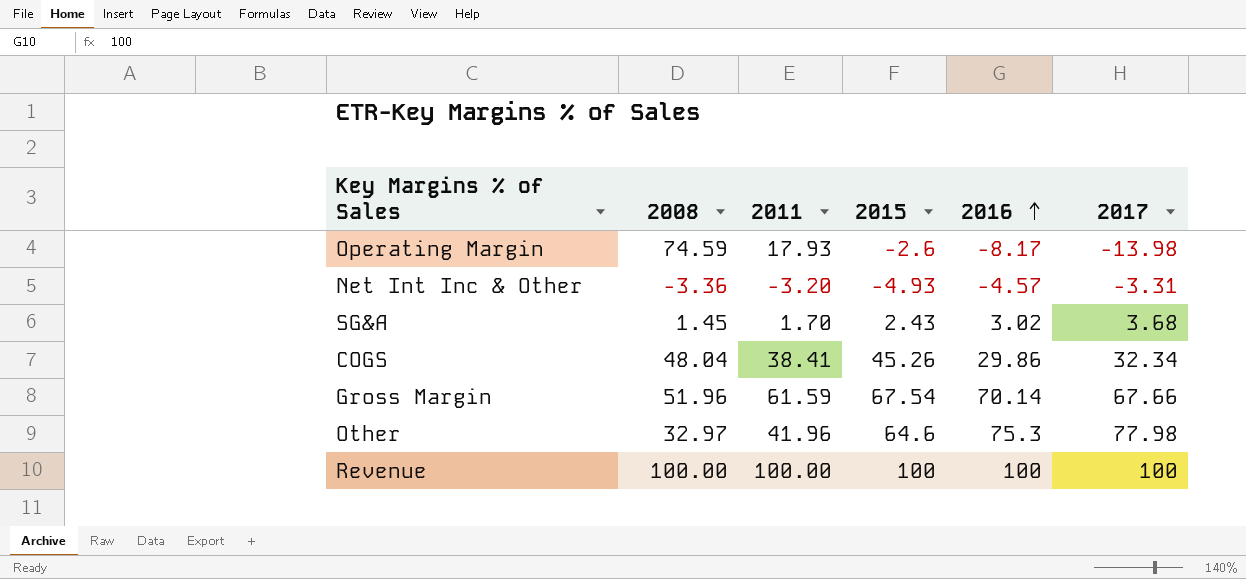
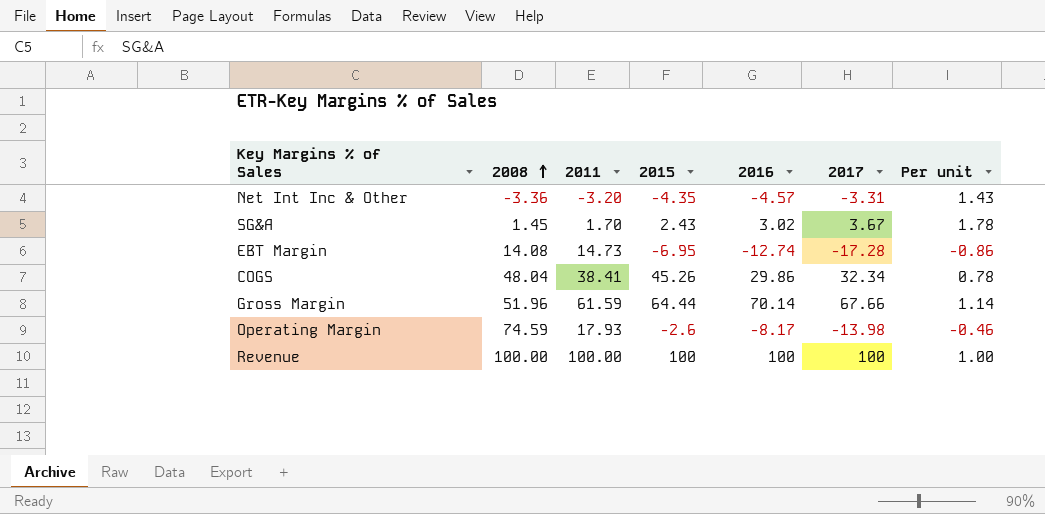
row order: 2016 ascending -> 2008 ascending
column Per unit | formula: none -> [2016] / [2011]
row Other: 32.97 | 41.96 | 64.6 | 75.3 | 77.98 -> none
Net Int Inc & Other | 2015: -4.93 -> -4.35
SG&A | 2017: 3.68 -> 3.67
row EBT Margin: none -> 14.08 | 14.73 | -6.95 | -12.74 | -17.28 | -0.86
Gross Margin | 2015: 67.54 -> 64.44

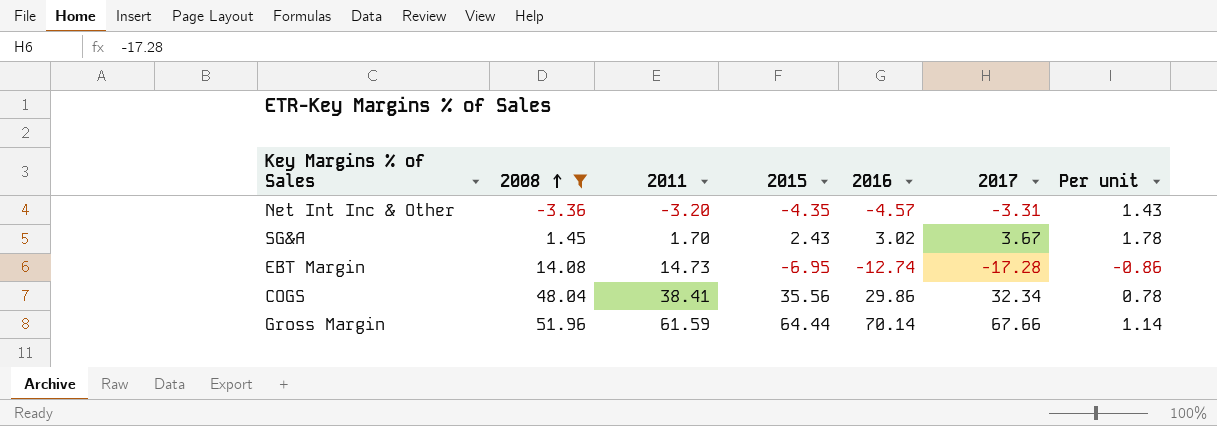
filter: none -> 2008 <= 51.96
COGS | 2015: 45.26 -> 35.56

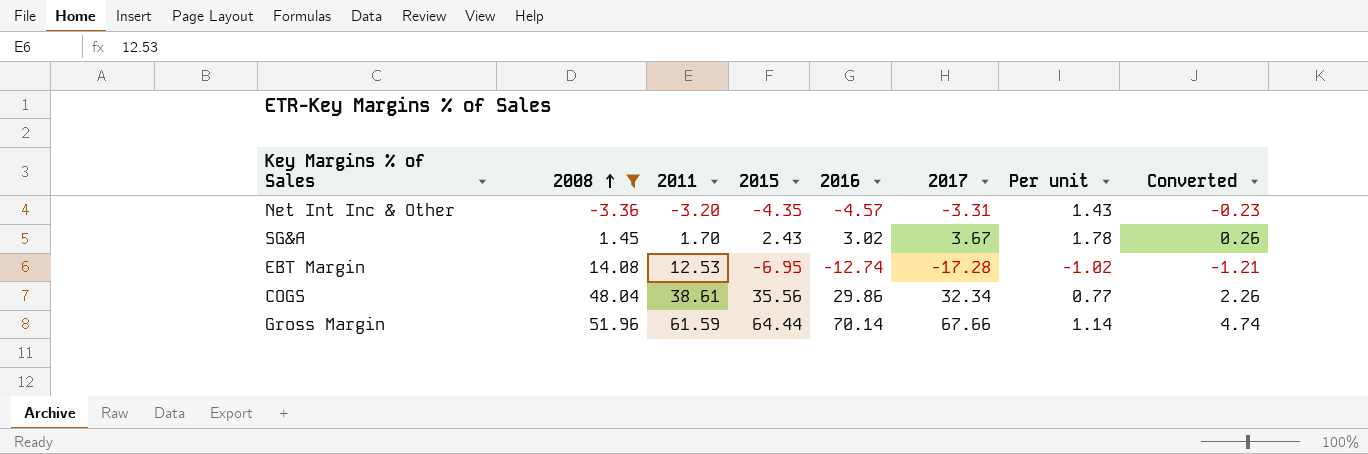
column Converted | formula: none -> [2017] * 0.07
EBT Margin | 2011: 14.73 -> 12.53
EBT Margin | Per unit: -0.86 -> -1.02
COGS | 2011: 38.41 -> 38.61
COGS | Per unit: 0.78 -> 0.77

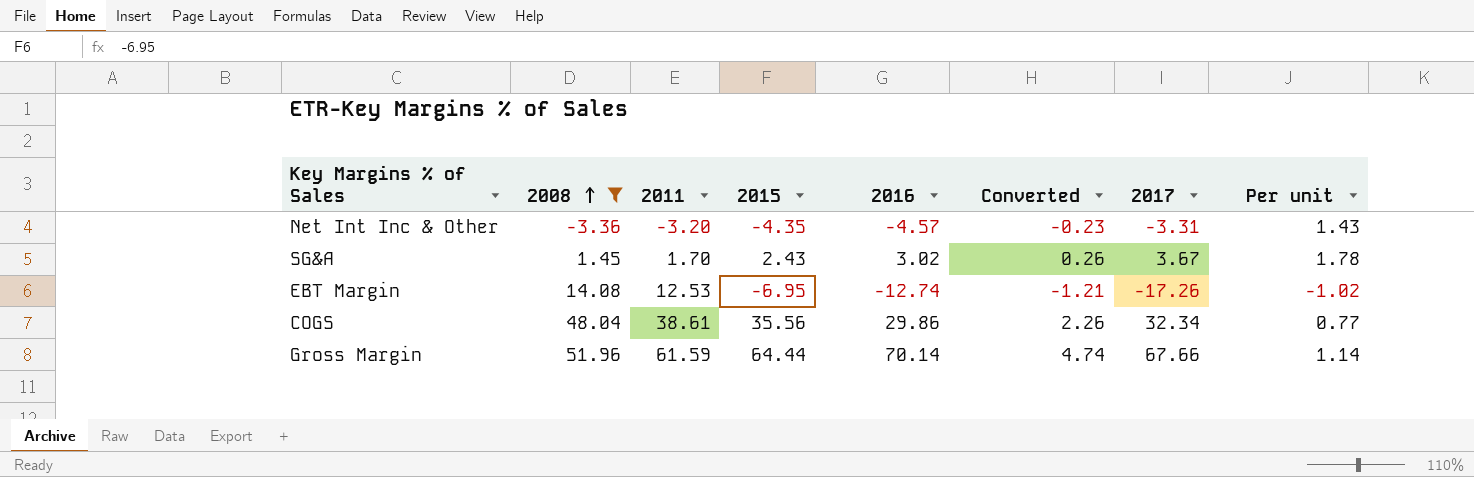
column Converted | position: 8 -> 6
EBT Margin | 2017: -17.28 -> -17.26

